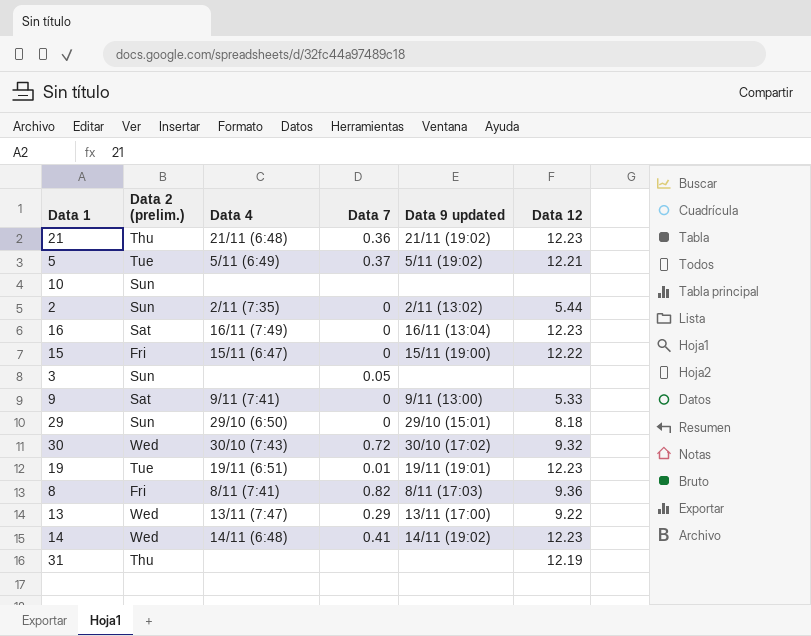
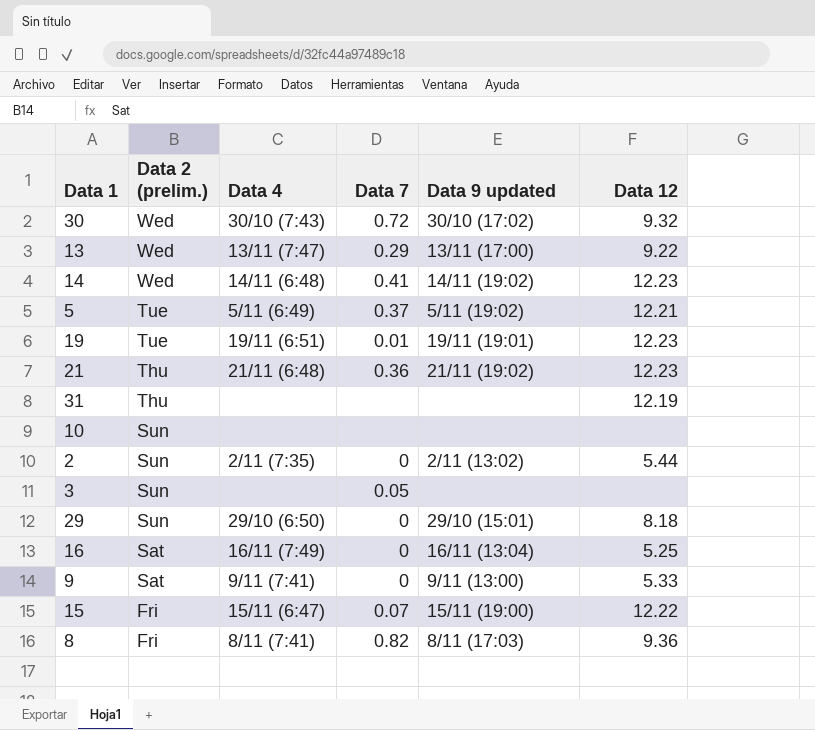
row order: none -> Data 2 (prelim.) descending
16 | Data 12: 12.23 -> 5.25
15 | Data 7: 0 -> 0.07

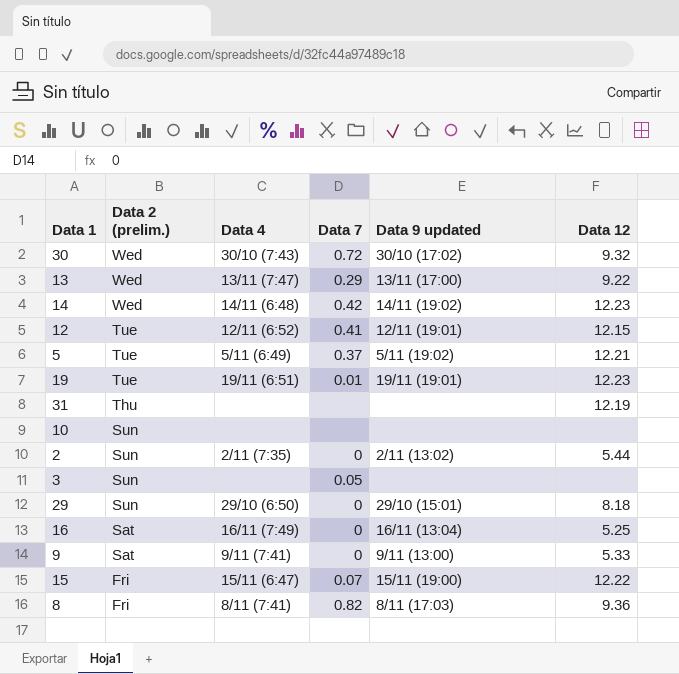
row 21: Thu | 21/11 (6:48) | 0.36 | 21/11 (19:02) | 12.23 -> none
14 | Data 7: 0.41 -> 0.42
row 12: none -> Tue | 12/11 (6:52) | 0.41 | 12/11 (19:01) | 12.15

